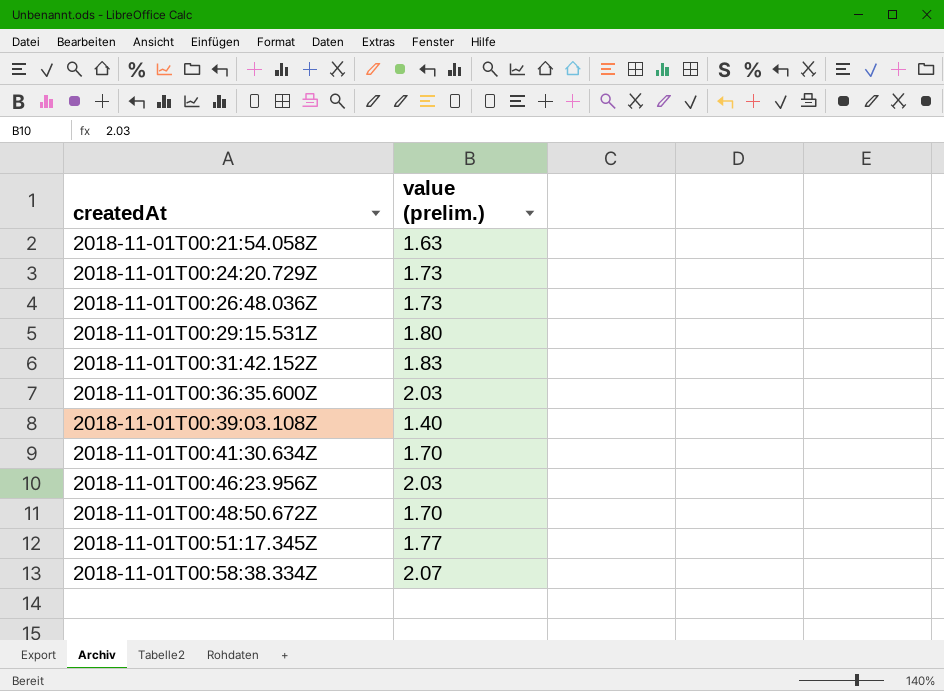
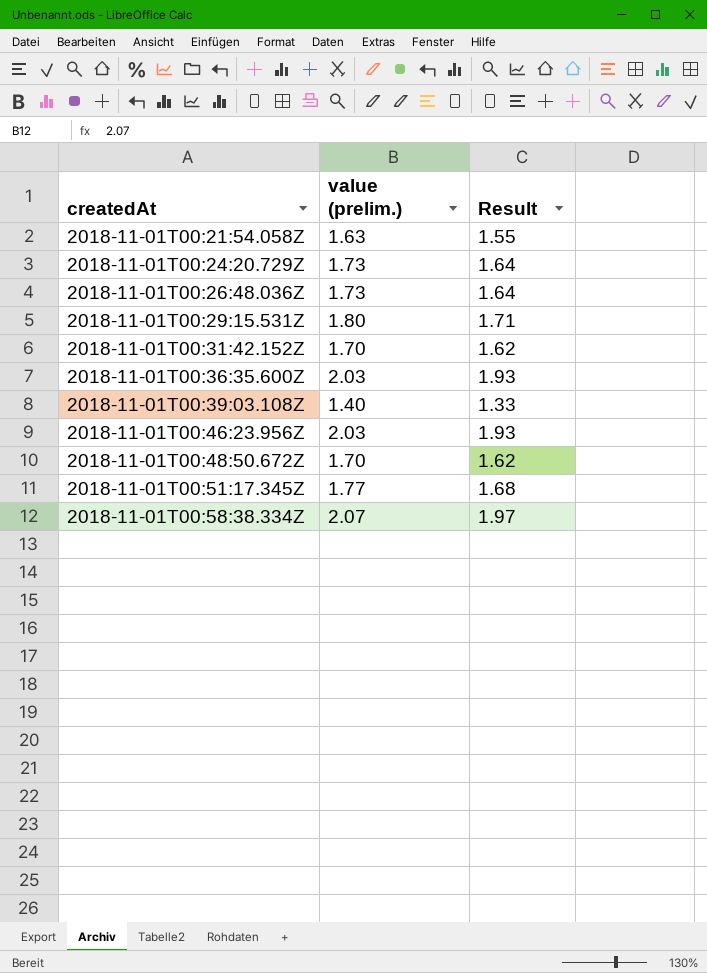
column Result | formula: none -> [value (prelim.)] * 0.95
row 2018-11-01T00:41:30.634Z: 1.70 -> none
2018-11-01T00:31:42.152Z | value (prelim.): 1.83 -> 1.70

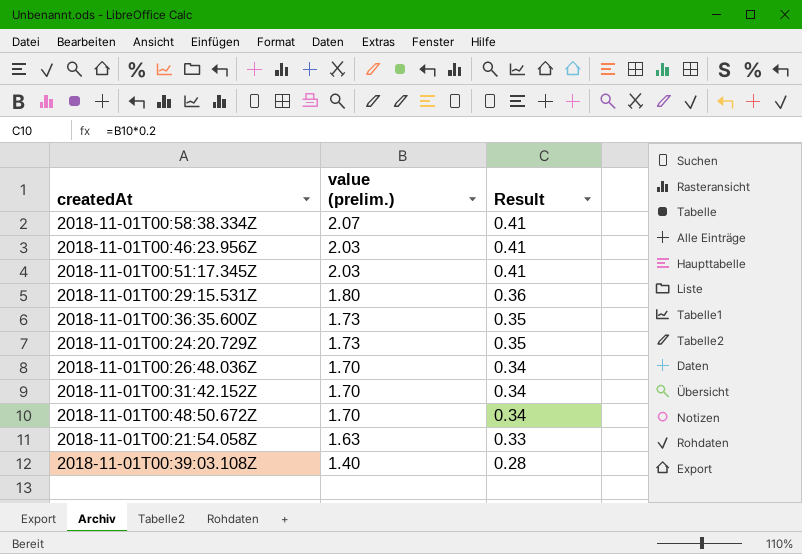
row order: createdAt ascending -> value (prelim.) descending
column Result | formula: [value (prelim.)] * 0.95 -> [value (prelim.)] * 0.2
2018-11-01T00:51:17.345Z | value (prelim.): 1.77 -> 2.03
2018-11-01T00:36:35.600Z | value (prelim.): 2.03 -> 1.73
2018-11-01T00:26:48.036Z | value (prelim.): 1.73 -> 1.70

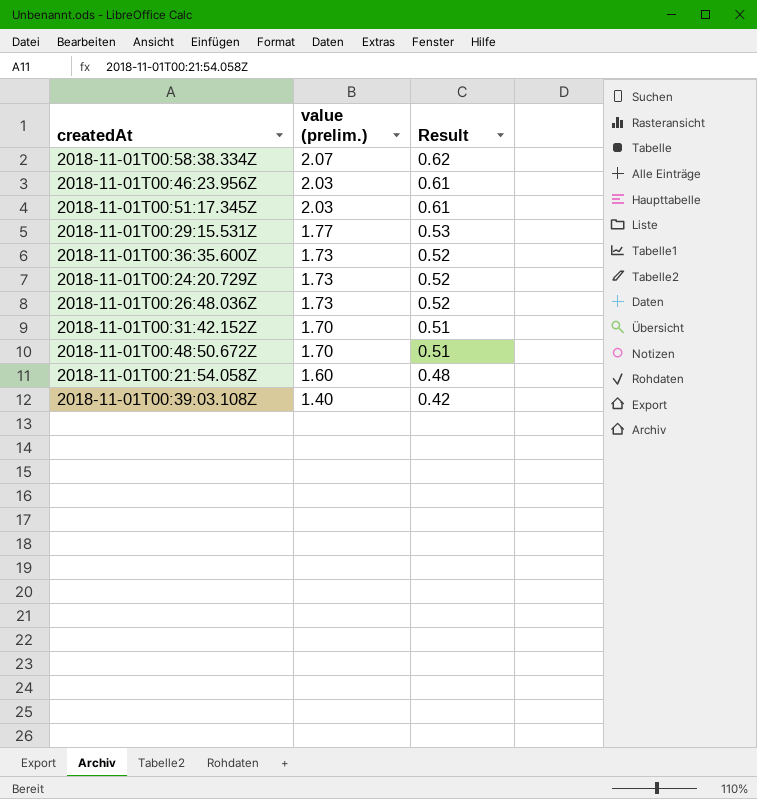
column Result | formula: [value (prelim.)] * 0.2 -> [value (prelim.)] * 0.3
2018-11-01T00:29:15.531Z | value (prelim.): 1.80 -> 1.77
2018-11-01T00:26:48.036Z | value (prelim.): 1.70 -> 1.73
2018-11-01T00:21:54.058Z | value (prelim.): 1.63 -> 1.60

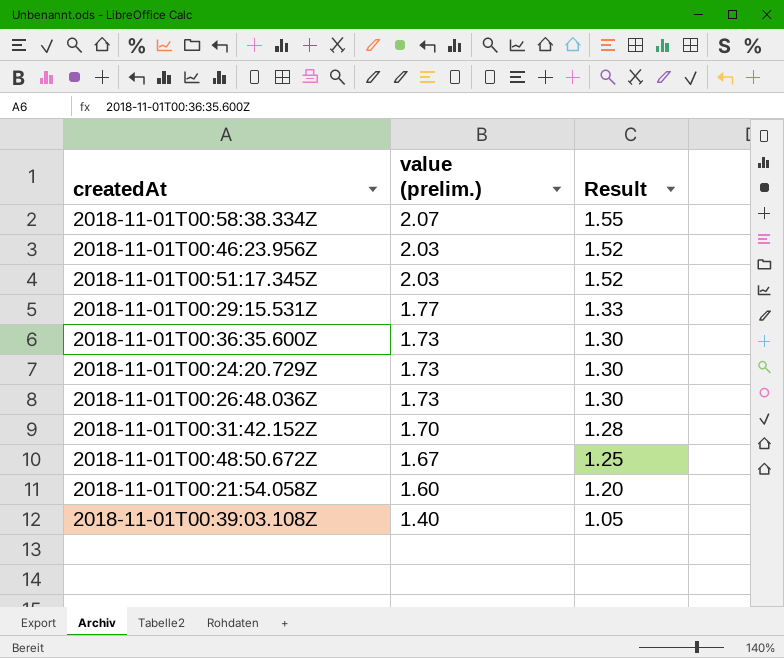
column Result | formula: [value (prelim.)] * 0.3 -> [value (prelim.)] * 0.75
2018-11-01T00:48:50.672Z | value (prelim.): 1.70 -> 1.67

